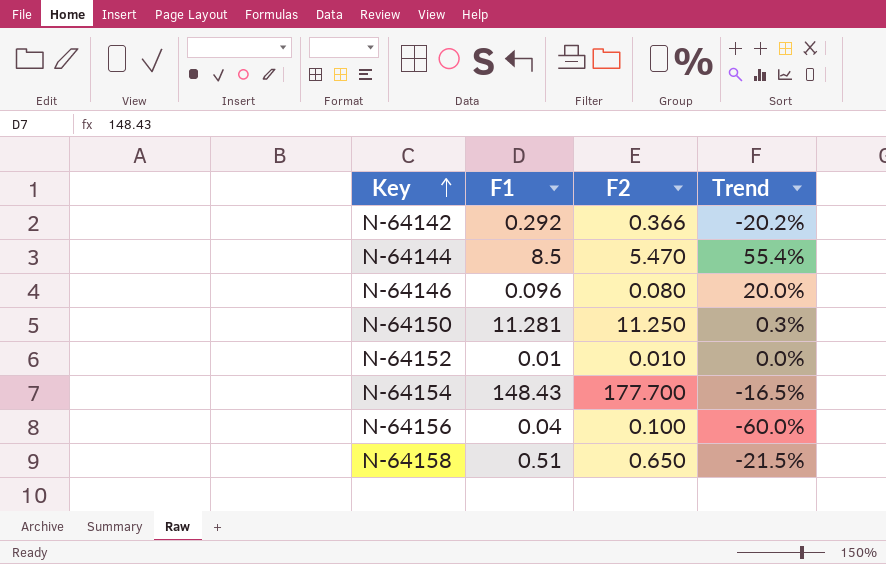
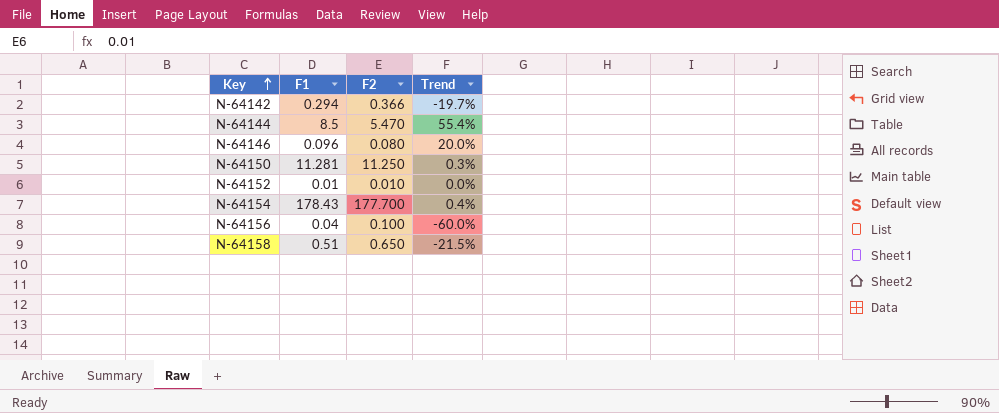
N-64142 | F1: 0.292 -> 0.294
N-64142 | Trend: -20.2% -> -19.7%
N-64154 | F1: 148.43 -> 178.43
N-64154 | Trend: -16.5% -> 0.4%

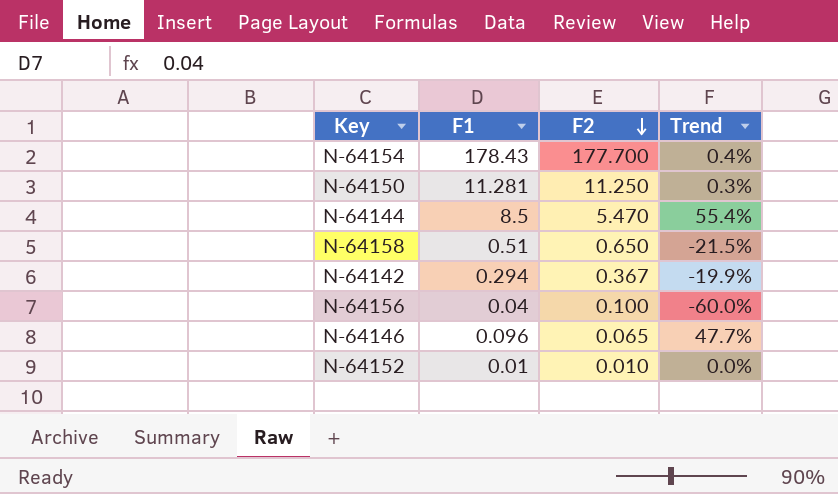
row order: Key ascending -> F2 descending
N-64142 | F2: 0.366 -> 0.367
N-64142 | Trend: -19.7% -> -19.9%
N-64146 | F2: 0.080 -> 0.065
N-64146 | Trend: 20.0% -> 47.7%

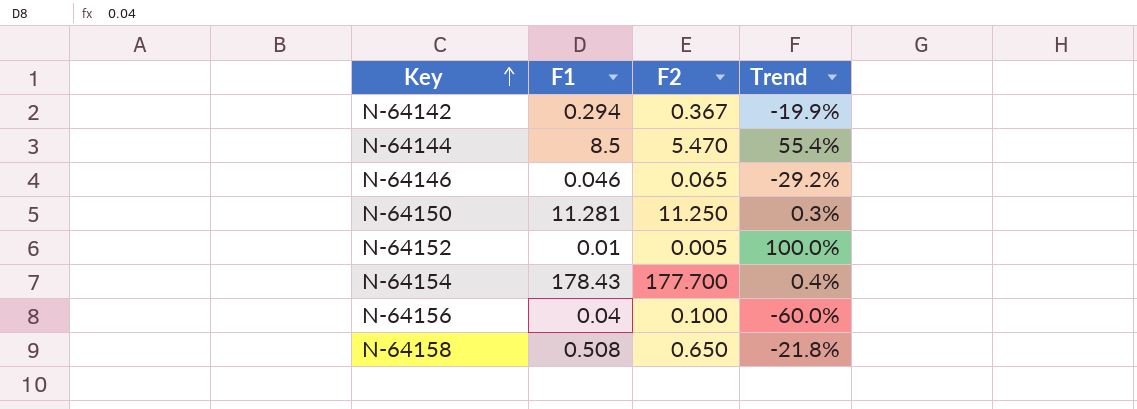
row order: F2 descending -> Key ascending
N-64146 | F1: 0.096 -> 0.046
N-64146 | Trend: 47.7% -> -29.2%
N-64152 | F2: 0.010 -> 0.005
N-64152 | Trend: 0.0% -> 100.0%
N-64158 | F1: 0.51 -> 0.508
N-64158 | Trend: -21.5% -> -21.8%

